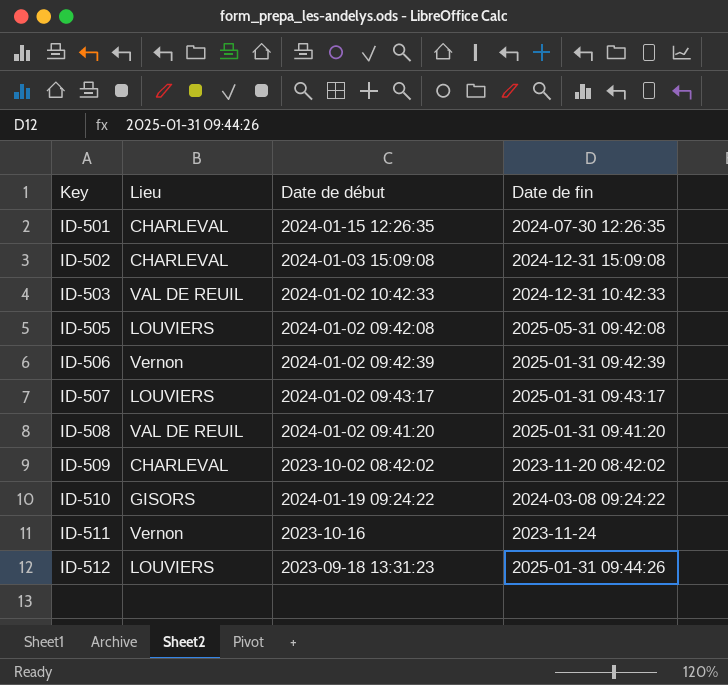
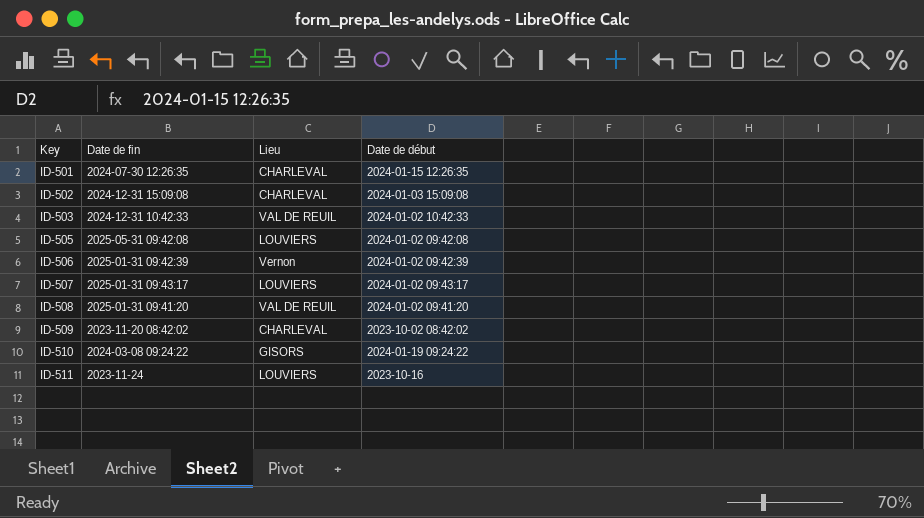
column Date de fin | position: 4 -> 2
row ID-512: LOUVIERS | 2023-09-18 13:31:23 | 2025-01-31 09:44:26 -> none
ID-511 | Lieu: Vernon -> LOUVIERS

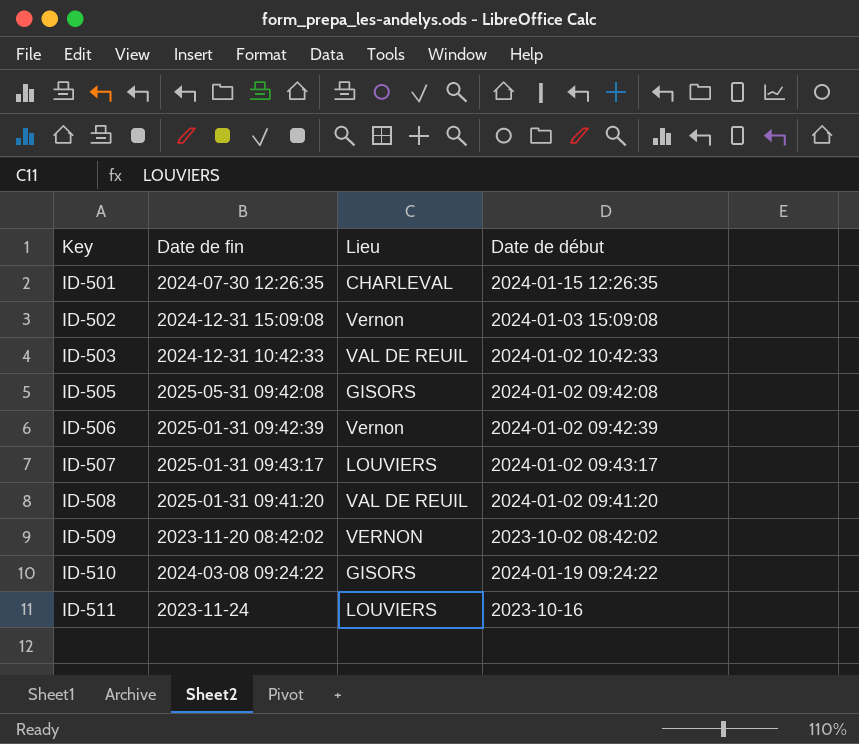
ID-502 | Lieu: CHARLEVAL -> Vernon
ID-505 | Lieu: LOUVIERS -> GISORS
ID-509 | Lieu: CHARLEVAL -> VERNON

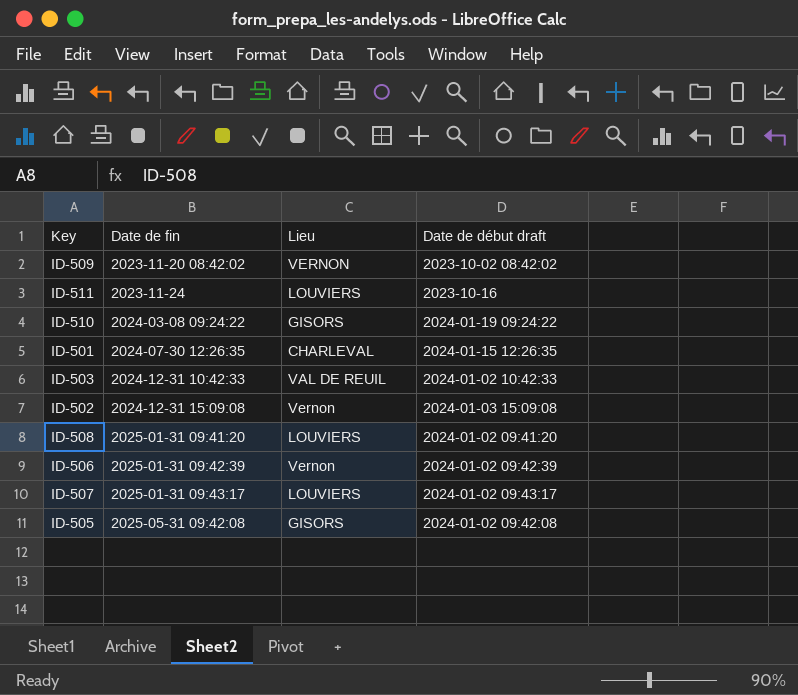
row order: Key ascending -> Date de fin ascending
column name: Date de début -> Date de début draft
ID-508 | Lieu: VAL DE REUIL -> LOUVIERS

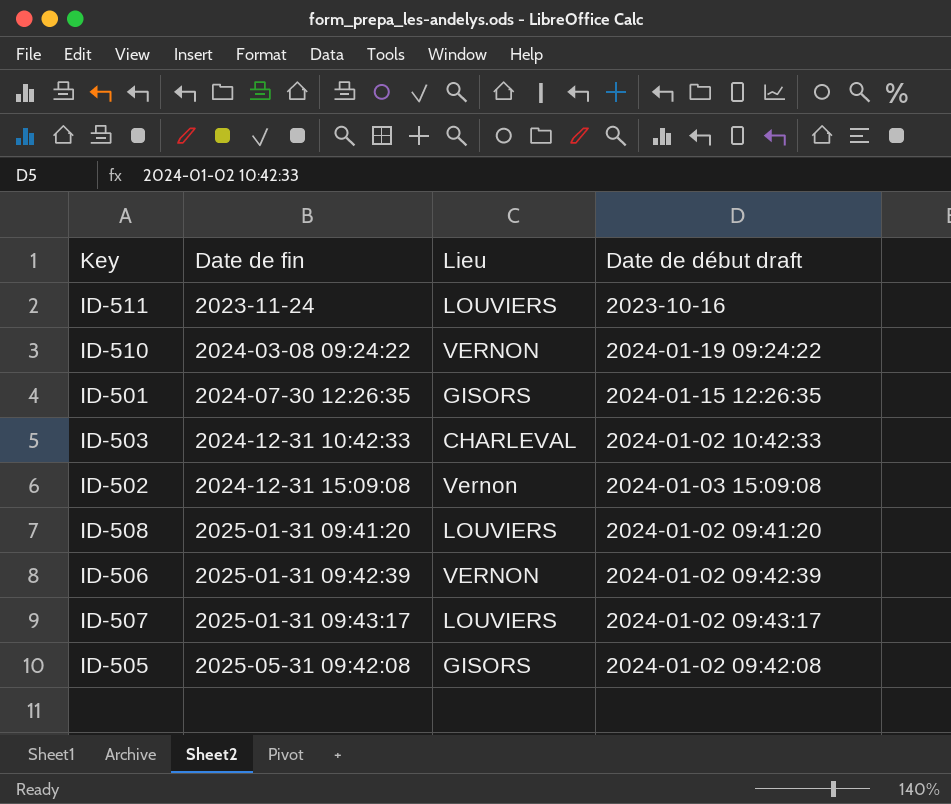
row ID-509: 2023-11-20 08:42:02 | VERNON | 2023-10-02 08:42:02 -> none
ID-510 | Lieu: GISORS -> VERNON
ID-501 | Lieu: CHARLEVAL -> GISORS
ID-503 | Lieu: VAL DE REUIL -> CHARLEVAL
ID-506 | Lieu: Vernon -> VERNON

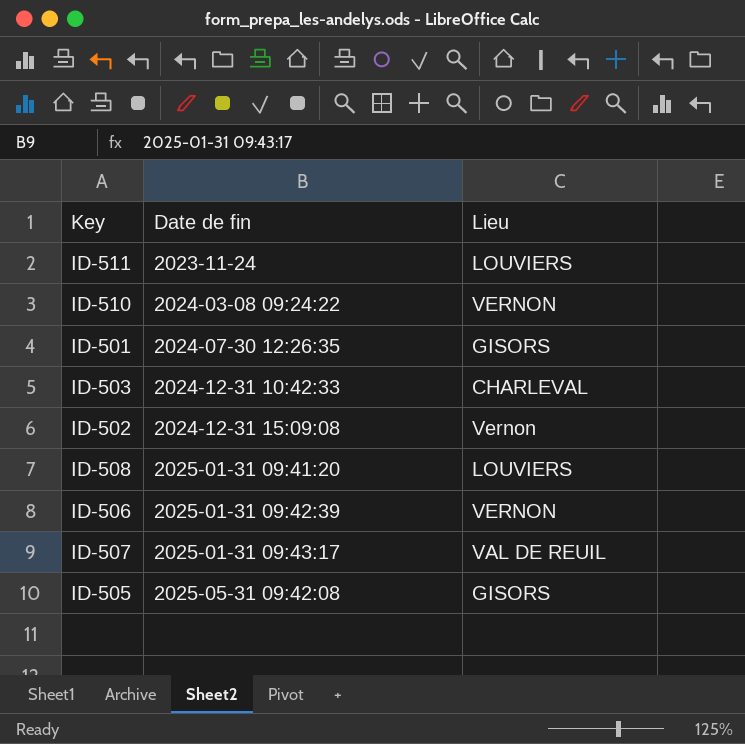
column Date de début draft | position: 4 -> none
ID-507 | Lieu: LOUVIERS -> VAL DE REUIL

